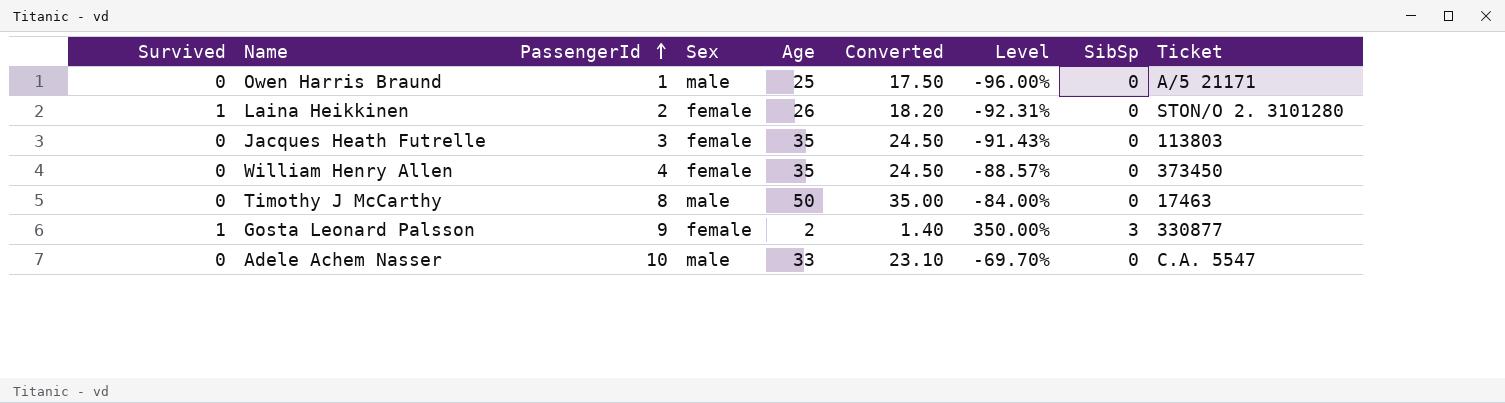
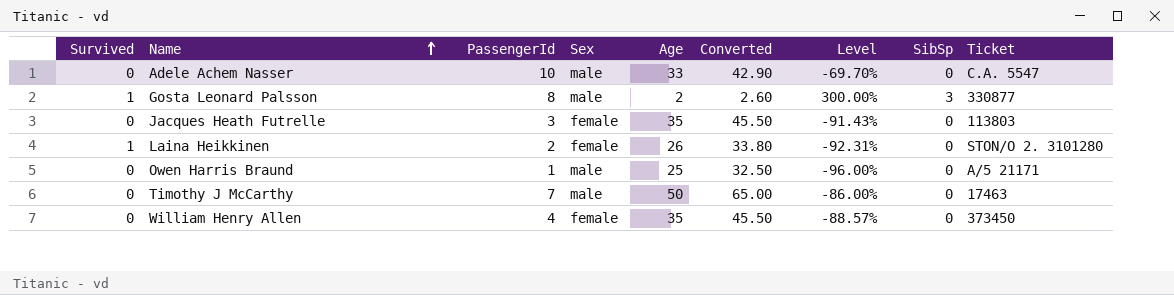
row order: PassengerId ascending -> Name ascending
column Converted | formula: [Age] * 0.7 -> [Age] * 1.3
Gosta Leonard Palsson | PassengerId: 9 -> 8
Gosta Leonard Palsson | Sex: female -> male
Gosta Leonard Palsson | Level: 350.00% -> 300.00%
Timothy J McCarthy | PassengerId: 8 -> 7
Timothy J McCarthy | Level: -84.00% -> -86.00%

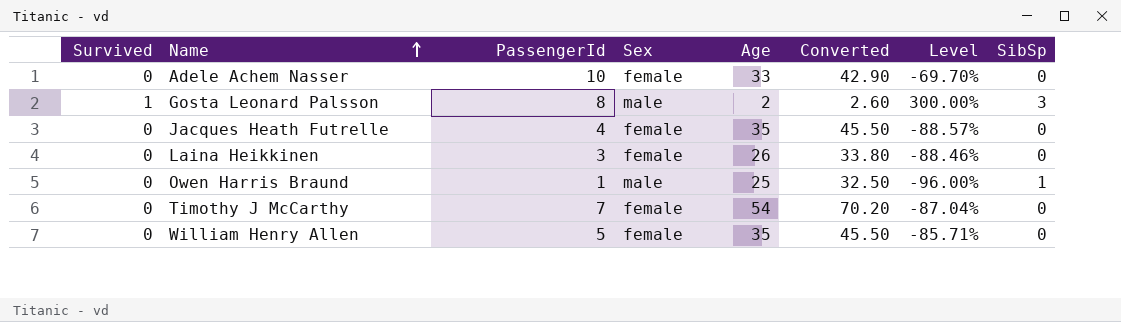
column Ticket | position: 9 -> none
Adele Achem Nasser | Sex: male -> female
Jacques Heath Futrelle | PassengerId: 3 -> 4
Jacques Heath Futrelle | Level: -91.43% -> -88.57%
Laina Heikkinen | Survived: 1 -> 0
Laina Heikkinen | PassengerId: 2 -> 3
Laina Heikkinen | Level: -92.31% -> -88.46%
Owen Harris Braund | SibSp: 0 -> 1
Timothy J McCarthy | Sex: male -> female
Timothy J McCarthy | Age: 50 -> 54
Timothy J McCarthy | Converted: 65.00 -> 70.20
Timothy J McCarthy | Level: -86.00% -> -87.04%
William Henry Allen | PassengerId: 4 -> 5
William Henry Allen | Level: -88.57% -> -85.71%

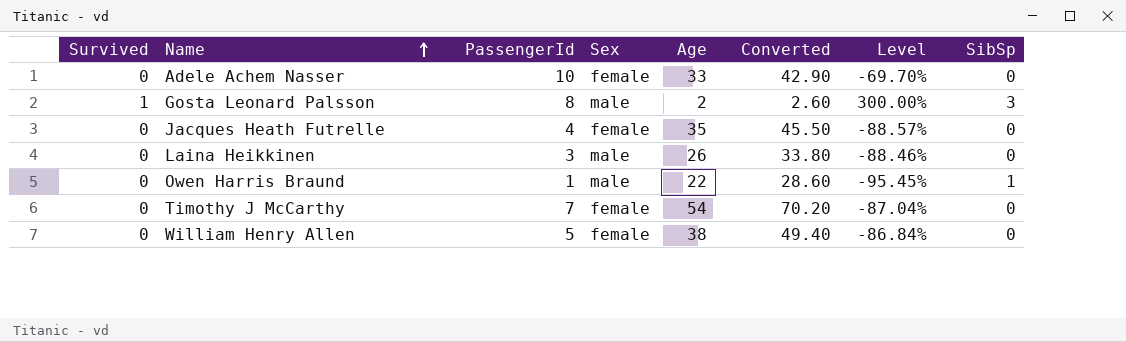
Laina Heikkinen | Sex: female -> male
Owen Harris Braund | Age: 25 -> 22
Owen Harris Braund | Converted: 32.50 -> 28.60
Owen Harris Braund | Level: -96.00% -> -95.45%
William Henry Allen | Age: 35 -> 38
William Henry Allen | Converted: 45.50 -> 49.40
William Henry Allen | Level: -85.71% -> -86.84%

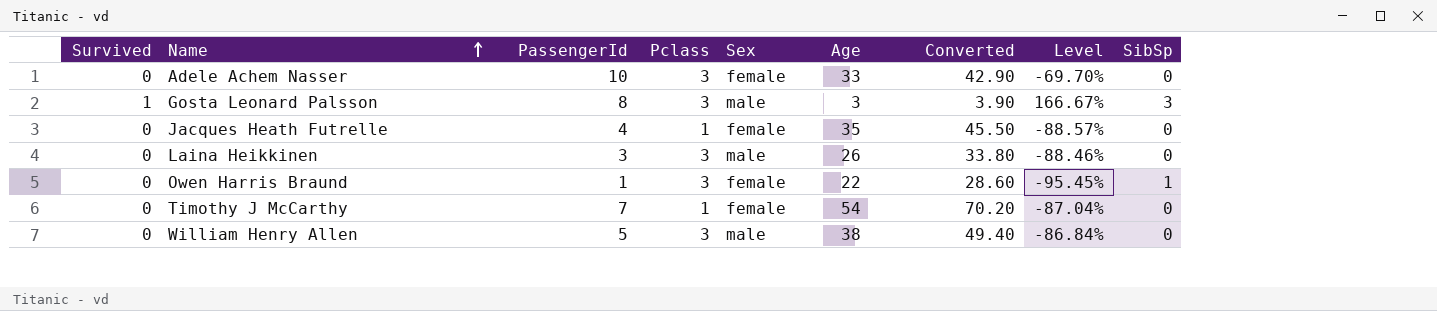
column Pclass | position: none -> 4
Gosta Leonard Palsson | Age: 2 -> 3
Gosta Leonard Palsson | Converted: 2.60 -> 3.90
Gosta Leonard Palsson | Level: 300.00% -> 166.67%
Owen Harris Braund | Sex: male -> female
William Henry Allen | Sex: female -> male

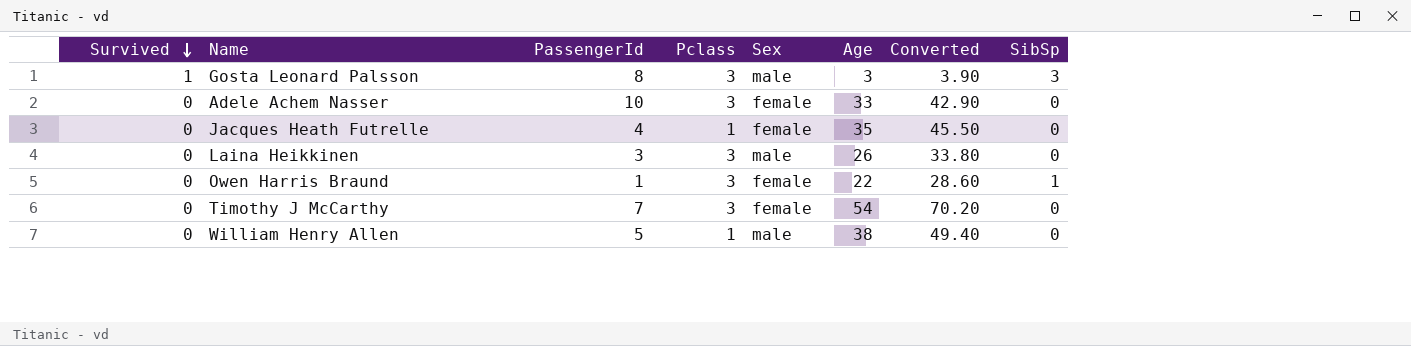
row order: Name ascending -> Survived descending
column Level | formula: ([PassengerId] - [Age]) / [Age] -> none
Timothy J McCarthy | Pclass: 1 -> 3
William Henry Allen | Pclass: 3 -> 1

